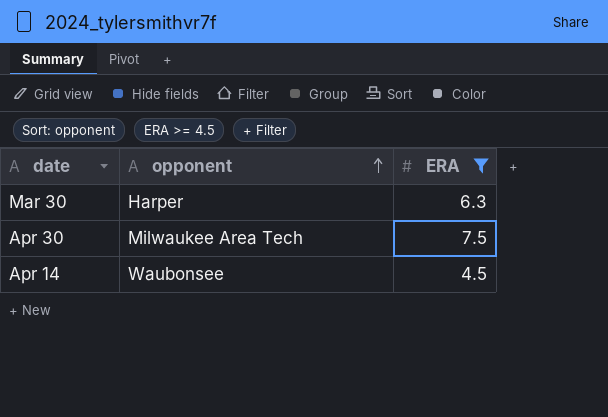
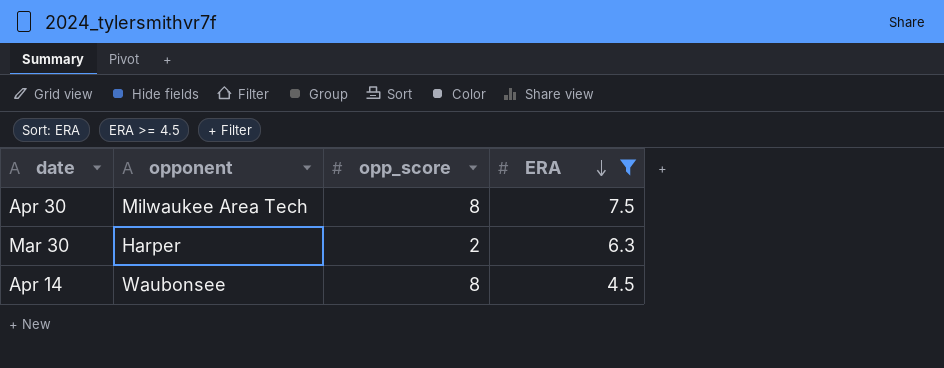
row order: opponent ascending -> ERA descending
column opp_score | position: none -> 3

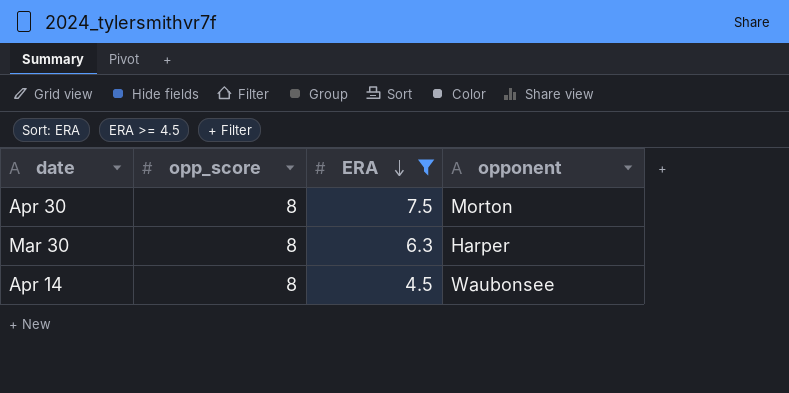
column opponent | position: 2 -> 4
Apr 30 | opponent: Milwaukee Area Tech -> Morton
Mar 30 | opp_score: 2 -> 8

